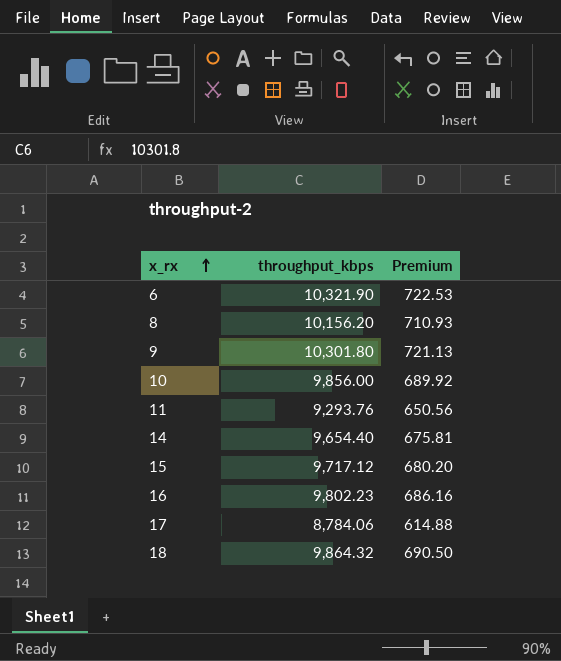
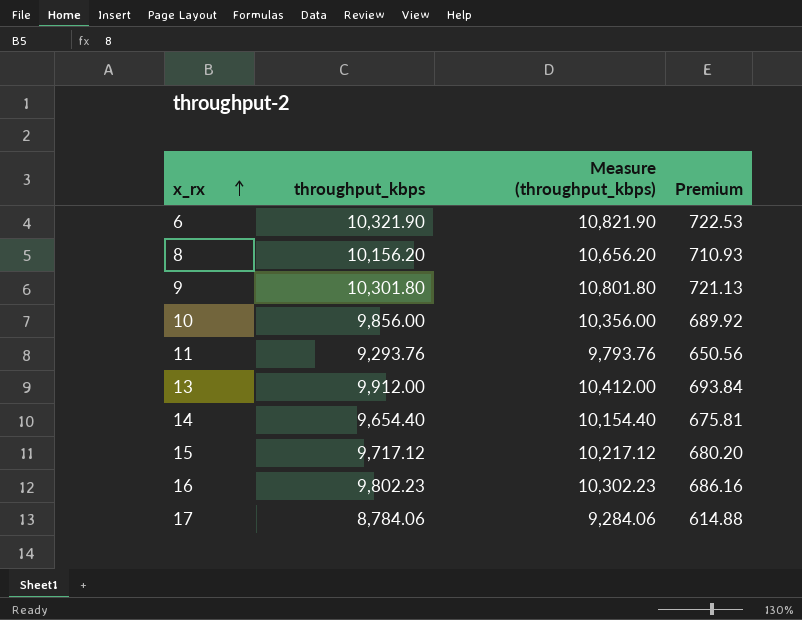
column Measure (throughput_kbps) | formula: none -> [throughput_kbps] + 500
row 18: 9,864.32 | 690.50 -> none
row 13: none -> 9,912.00 | 10,412.00 | 693.84

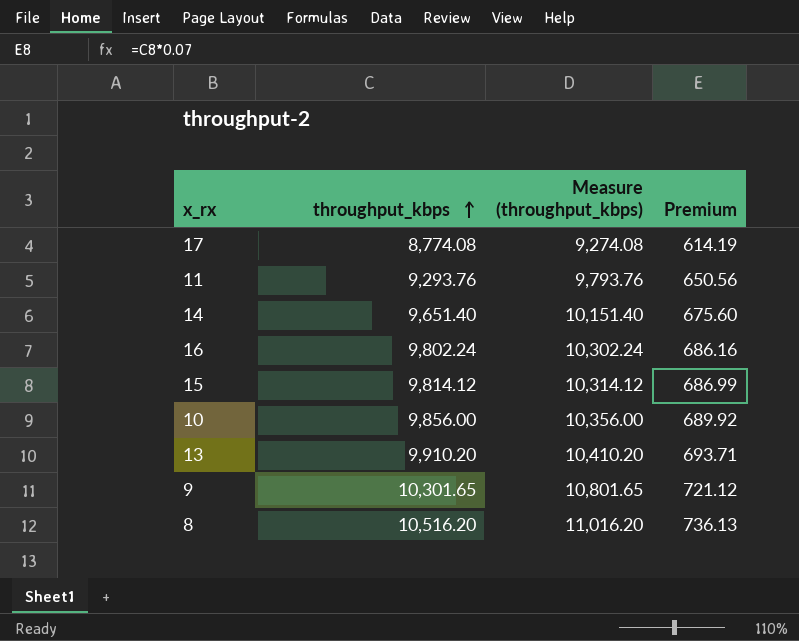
row order: x_rx ascending -> throughput_kbps ascending
row 6: 10,321.90 | 10,821.90 | 722.53 -> none
17 | throughput_kbps: 8,784.06 -> 8,774.08
17 | Measure (throughput_kbps): 9,284.06 -> 9,274.08
17 | Premium: 614.88 -> 614.19
14 | throughput_kbps: 9,654.40 -> 9,651.40
14 | Measure (throughput_kbps): 10,154.40 -> 10,151.40
14 | Premium: 675.81 -> 675.60
16 | throughput_kbps: 9,802.23 -> 9,802.24
16 | Measure (throughput_kbps): 10,302.23 -> 10,302.24
15 | throughput_kbps: 9,717.12 -> 9,814.12
15 | Measure (throughput_kbps): 10,217.12 -> 10,314.12
15 | Premium: 680.20 -> 686.99
13 | throughput_kbps: 9,912.00 -> 9,910.20
13 | Measure (throughput_kbps): 10,412.00 -> 10,410.20
13 | Premium: 693.84 -> 693.71
9 | throughput_kbps: 10,301.80 -> 10,301.65
9 | Measure (throughput_kbps): 10,801.80 -> 10,801.65
9 | Premium: 721.13 -> 721.12
8 | throughput_kbps: 10,156.20 -> 10,516.20
8 | Measure (throughput_kbps): 10,656.20 -> 11,016.20
8 | Premium: 710.93 -> 736.13

